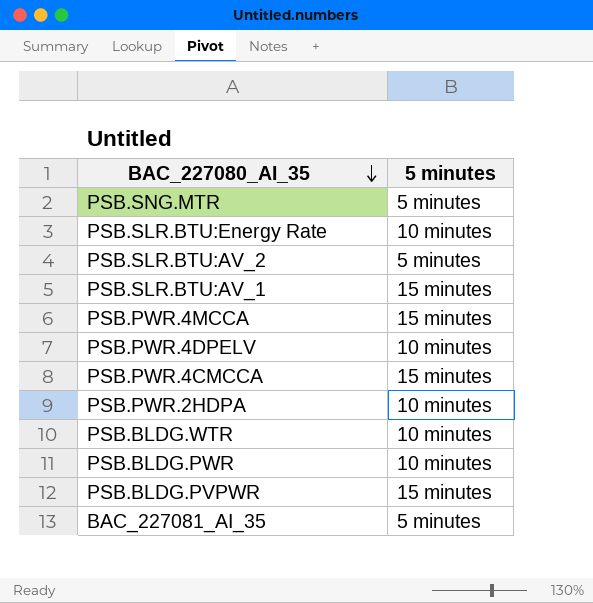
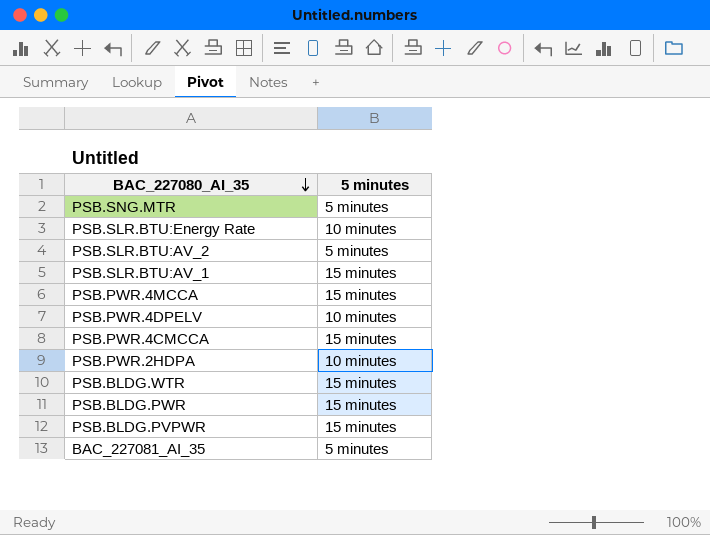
PSB.BLDG.WTR | 5 minutes: 10 minutes -> 15 minutes
PSB.BLDG.PWR | 5 minutes: 10 minutes -> 15 minutes

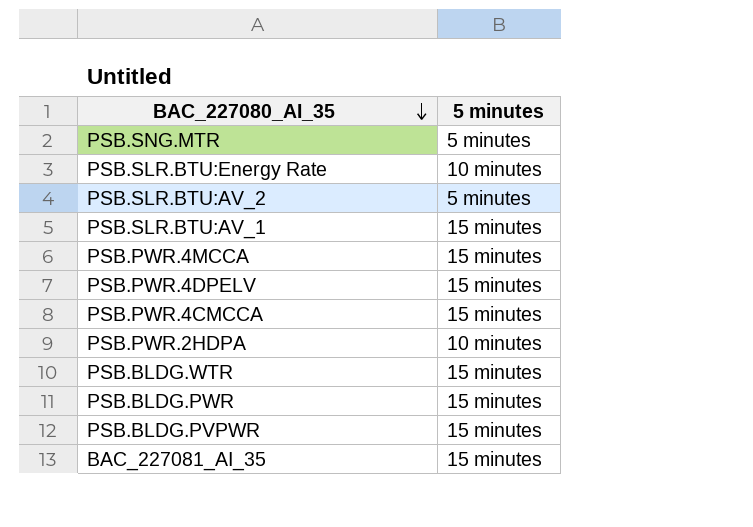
PSB.PWR.4DPELV | 5 minutes: 10 minutes -> 15 minutes
BAC_227081_AI_35 | 5 minutes: 5 minutes -> 15 minutes

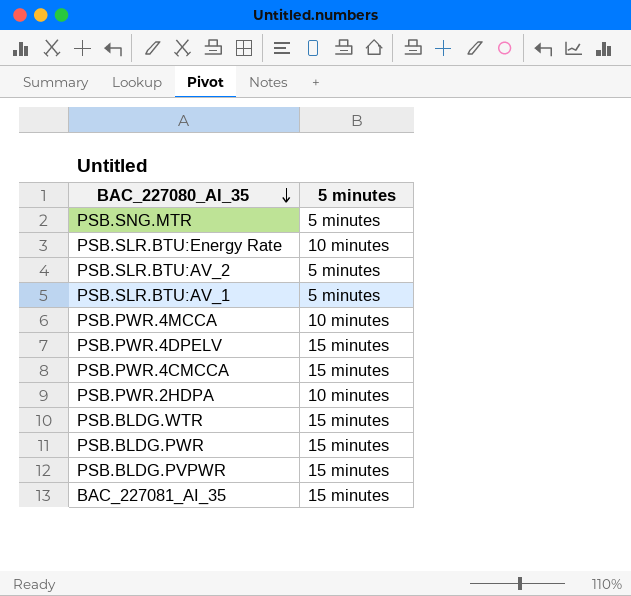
PSB.SLR.BTU:AV_1 | 5 minutes: 15 minutes -> 5 minutes
PSB.PWR.4MCCA | 5 minutes: 15 minutes -> 10 minutes

